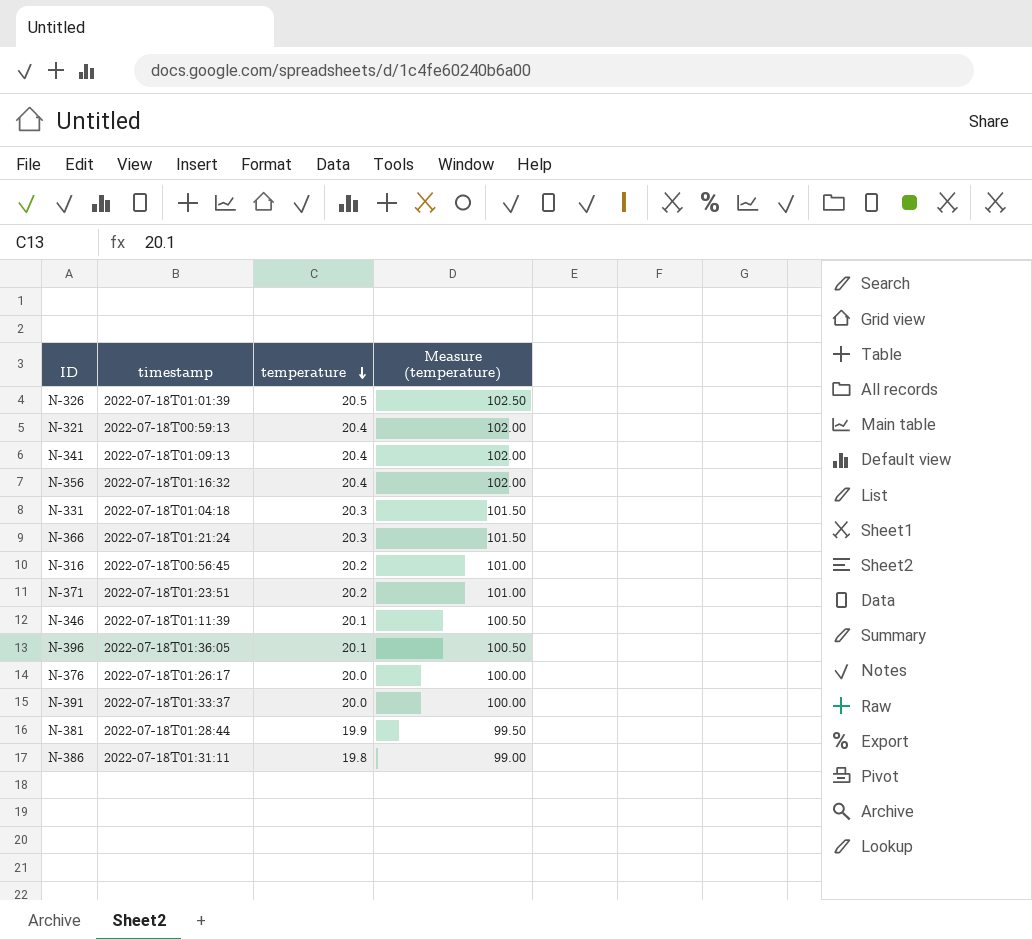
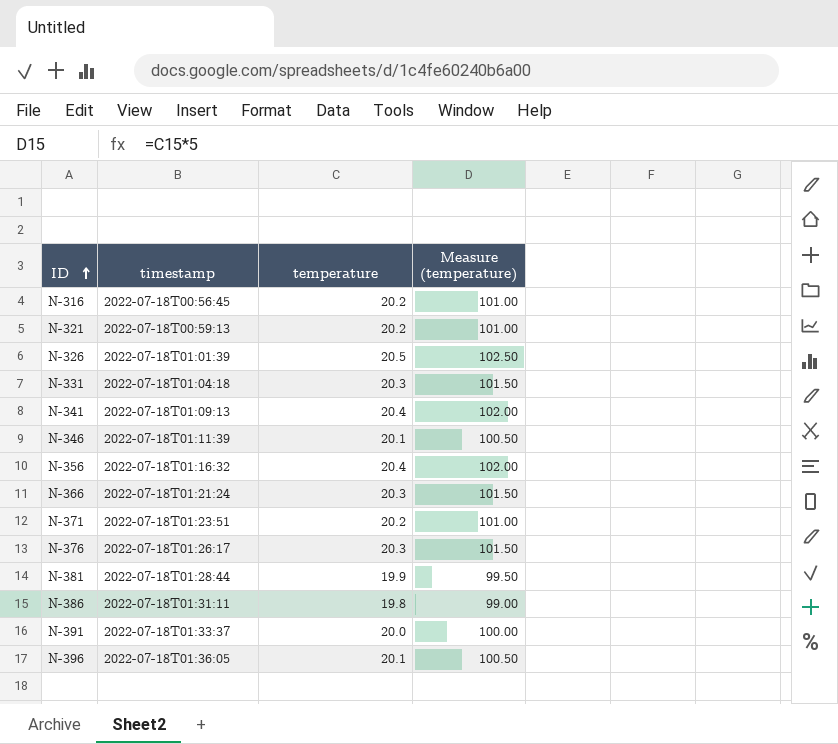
row order: temperature descending -> ID ascending
N-321 | temperature: 20.4 -> 20.2
N-321 | Measure (temperature): 102.00 -> 101.00
N-376 | temperature: 20.0 -> 20.3
N-376 | Measure (temperature): 100.00 -> 101.50

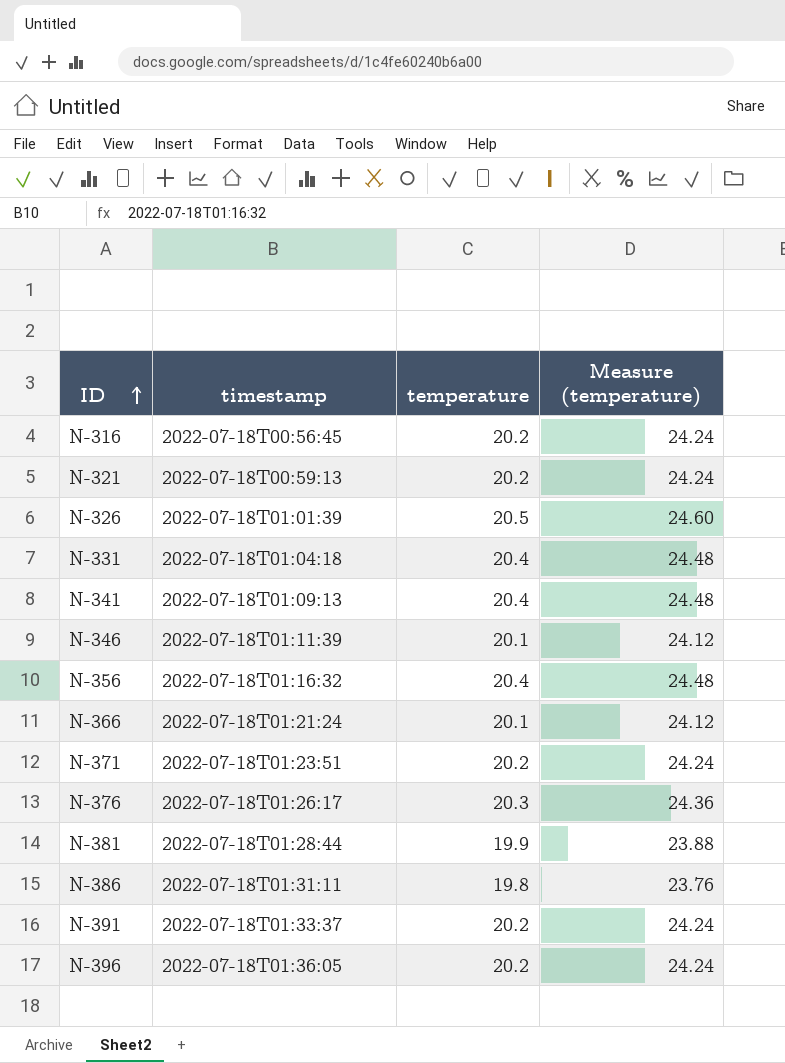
column Measure (temperature) | formula: [temperature] * 5 -> [temperature] * 1.2
N-331 | temperature: 20.3 -> 20.4
N-366 | temperature: 20.3 -> 20.1
N-391 | temperature: 20.0 -> 20.2
N-396 | temperature: 20.1 -> 20.2

